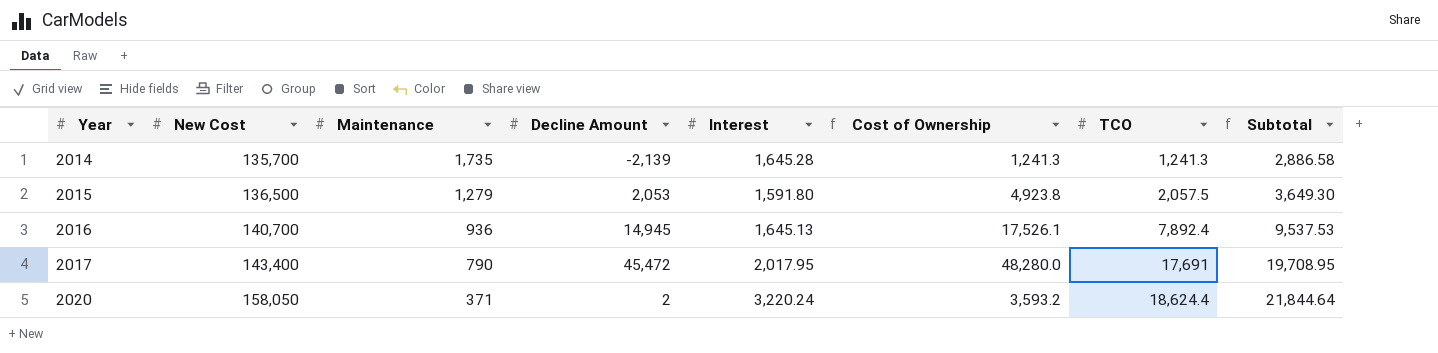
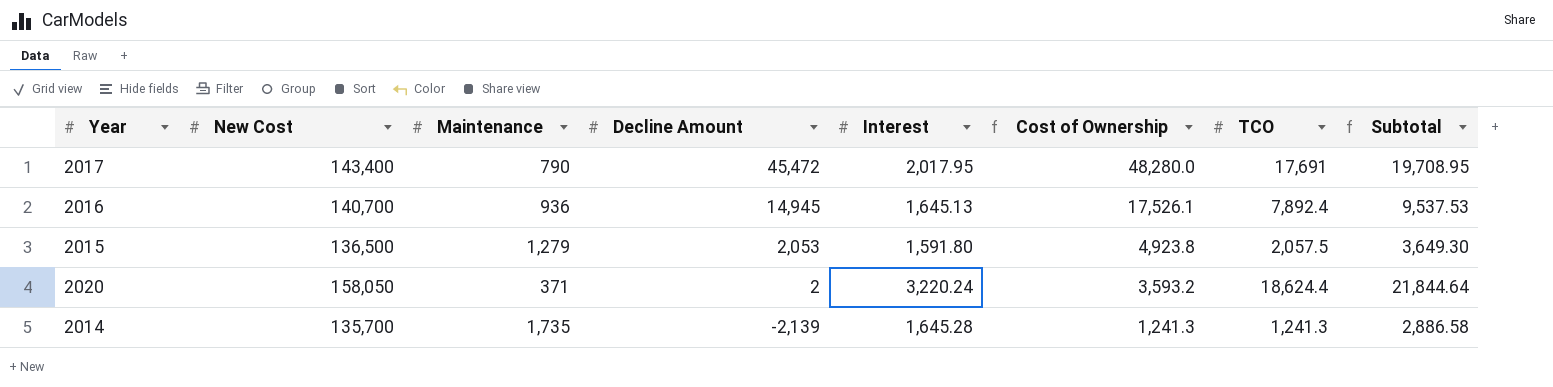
row order: Year ascending -> Decline Amount descending

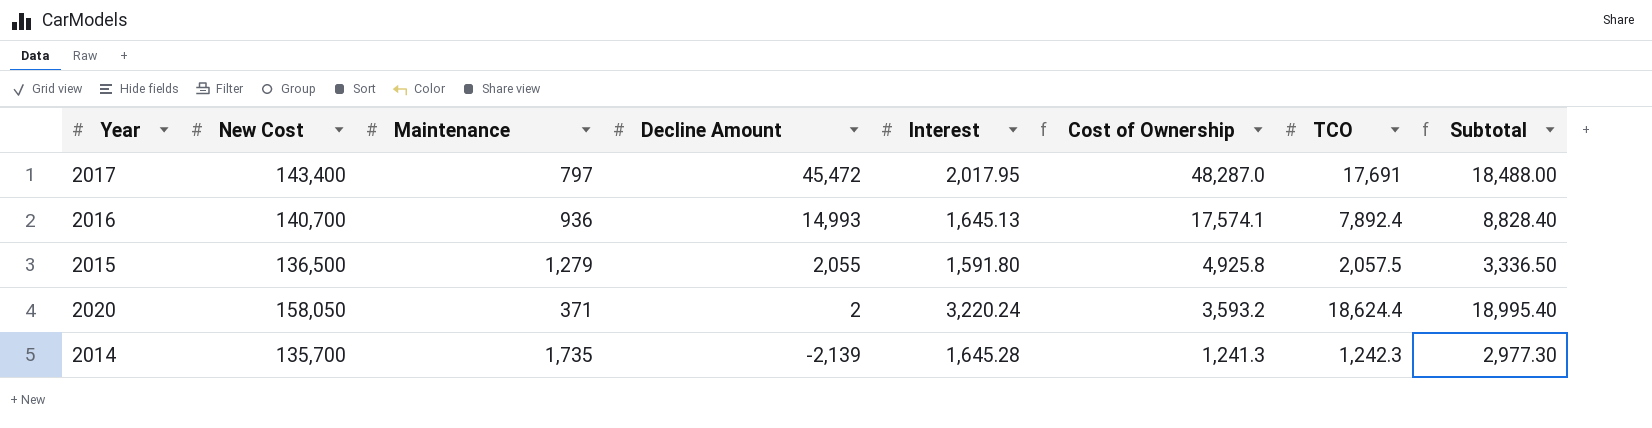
column Subtotal | formula: [Interest] + [TCO] -> [Maintenance] + [TCO]
2017 | Maintenance: 790 -> 797
2017 | Cost of Ownership: 48,280.0 -> 48,287.0
2016 | Decline Amount: 14,945 -> 14,993
2016 | Cost of Ownership: 17,526.1 -> 17,574.1
2015 | Decline Amount: 2,053 -> 2,055
2015 | Cost of Ownership: 4,923.8 -> 4,925.8
2014 | TCO: 1,241.3 -> 1,242.3

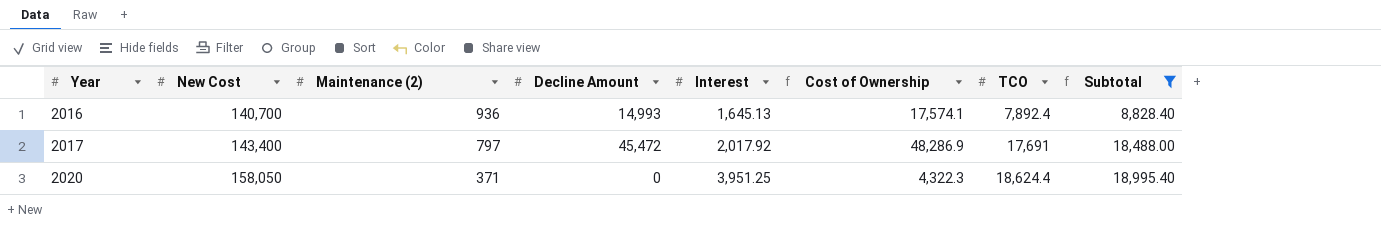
filter: none -> Subtotal >= 8,828.40
row order: Decline Amount descending -> Year ascending
column name: Maintenance -> Maintenance (2)
2017 | Interest: 2,017.95 -> 2,017.92
2017 | Cost of Ownership: 48,287.0 -> 48,286.9
2020 | Decline Amount: 2 -> 0
2020 | Interest: 3,220.24 -> 3,951.25
2020 | Cost of Ownership: 3,593.2 -> 4,322.3

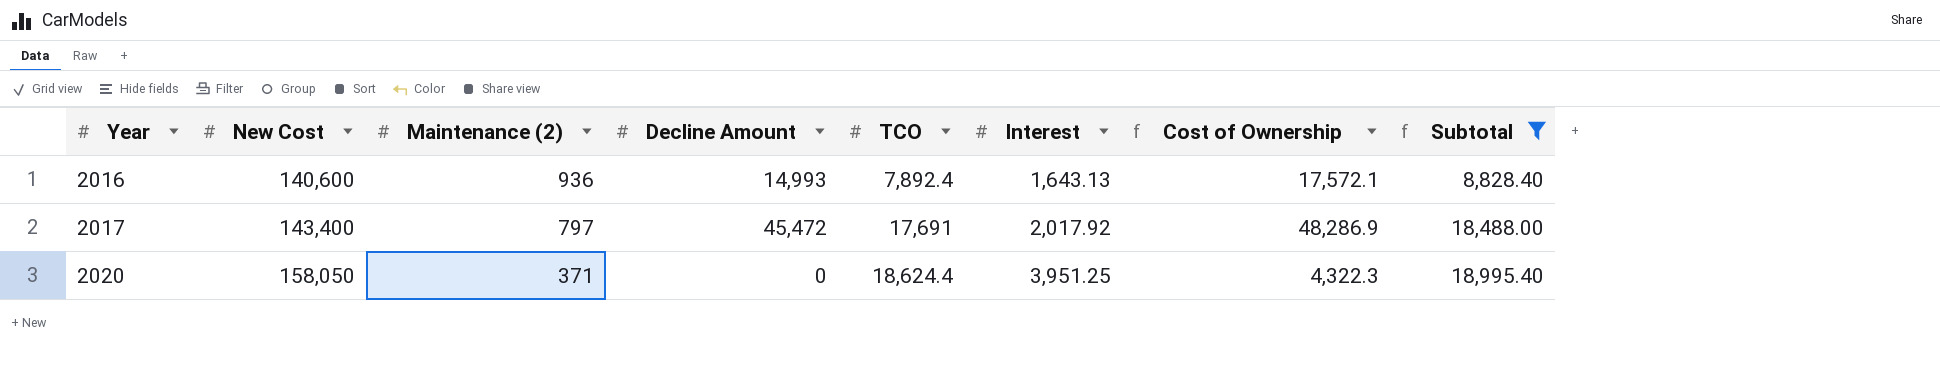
column TCO | position: 7 -> 5
2016 | New Cost: 140,700 -> 140,600
2016 | Interest: 1,645.13 -> 1,643.13
2016 | Cost of Ownership: 17,574.1 -> 17,572.1

